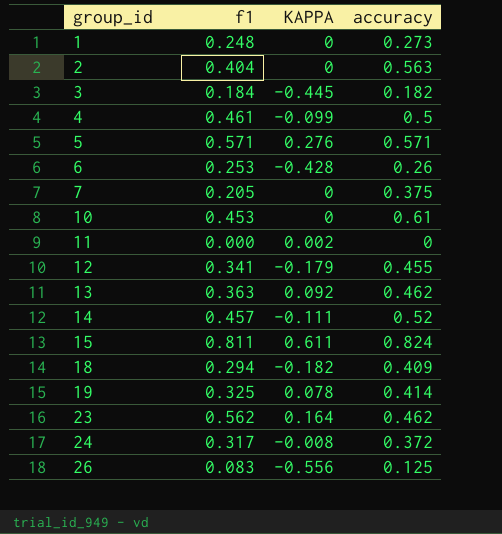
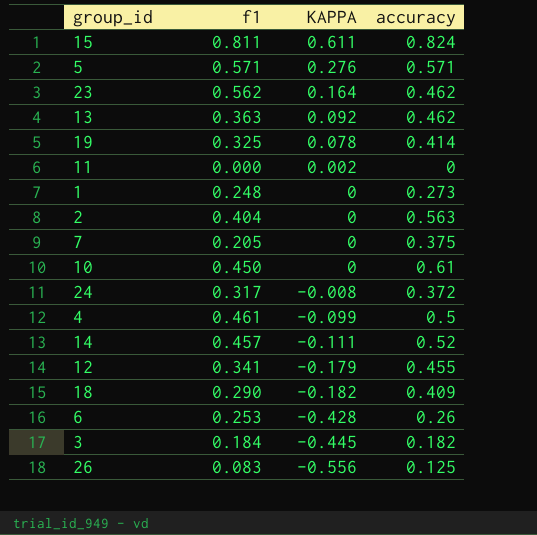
row order: group_id ascending -> KAPPA descending
10 | f1: 0.453 -> 0.450
18 | f1: 0.294 -> 0.290

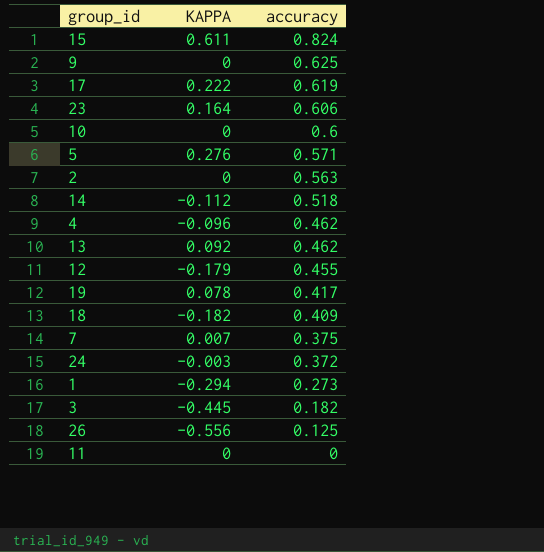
row order: KAPPA descending -> accuracy descending
column f1 | position: 2 -> none
row 6: 0.253 | -0.428 | 0.26 -> none
row 9: none -> 0 | 0.625
row 17: none -> 0.222 | 0.619
23 | accuracy: 0.462 -> 0.606
10 | accuracy: 0.61 -> 0.6
14 | KAPPA: -0.111 -> -0.112
14 | accuracy: 0.52 -> 0.518
4 | KAPPA: -0.099 -> -0.096
4 | accuracy: 0.5 -> 0.462
19 | accuracy: 0.414 -> 0.417
7 | KAPPA: 0 -> 0.007
24 | KAPPA: -0.008 -> -0.003
1 | KAPPA: 0 -> -0.294
11 | KAPPA: 0.002 -> 0

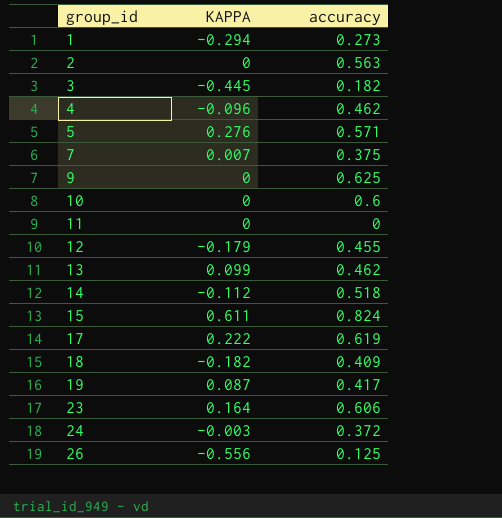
row order: accuracy descending -> group_id ascending
13 | KAPPA: 0.092 -> 0.099
19 | KAPPA: 0.078 -> 0.087

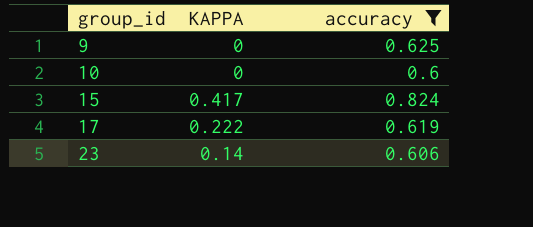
filter: none -> accuracy >= 0.6
15 | KAPPA: 0.611 -> 0.417
23 | KAPPA: 0.164 -> 0.14

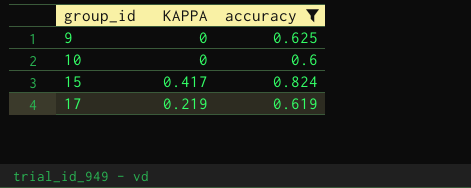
row 23: 0.14 | 0.606 -> none
17 | KAPPA: 0.222 -> 0.219

